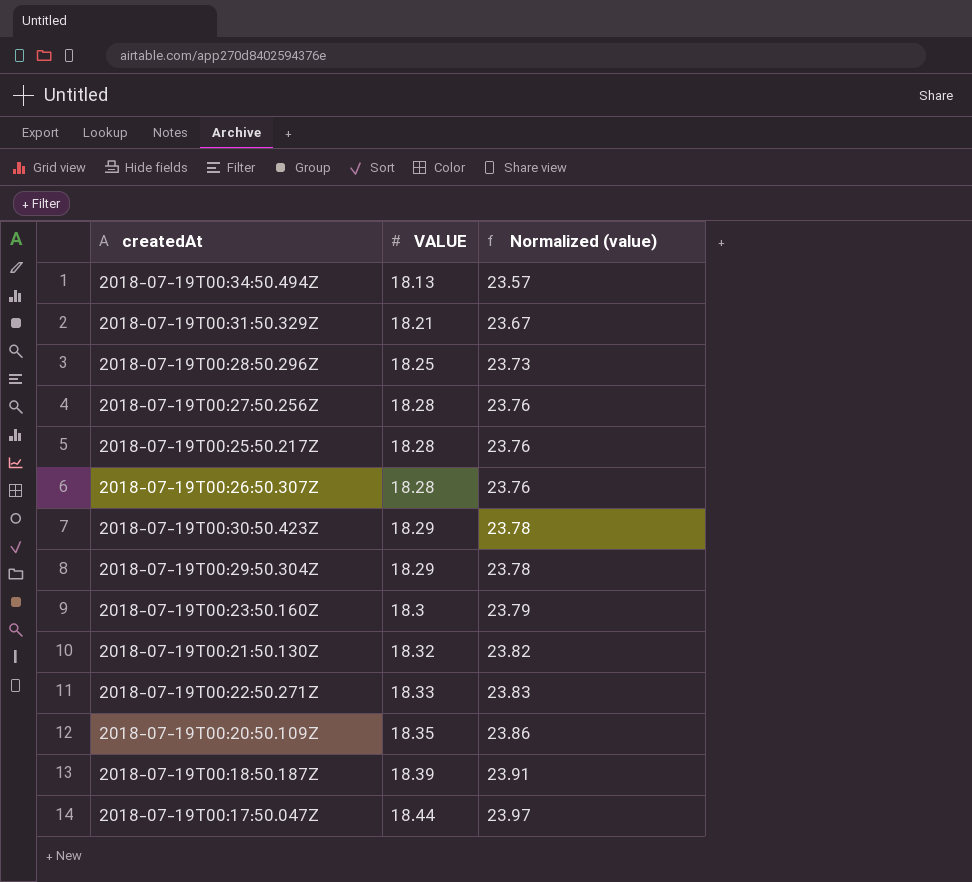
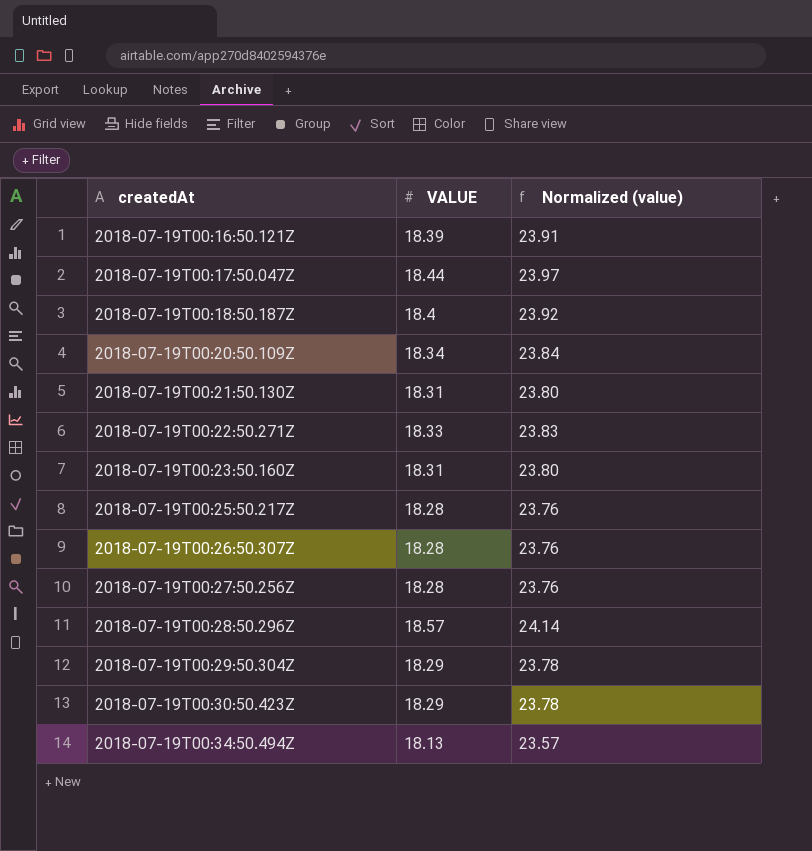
row order: VALUE ascending -> createdAt ascending
row 2018-07-19T00:31:50.329Z: 18.21 | 23.67 -> none
row 2018-07-19T00:16:50.121Z: none -> 18.39 | 23.91
2018-07-19T00:18:50.187Z | VALUE: 18.39 -> 18.4
2018-07-19T00:18:50.187Z | Normalized (value): 23.91 -> 23.92
2018-07-19T00:20:50.109Z | VALUE: 18.35 -> 18.34
2018-07-19T00:20:50.109Z | Normalized (value): 23.86 -> 23.84
2018-07-19T00:21:50.130Z | VALUE: 18.32 -> 18.31
2018-07-19T00:21:50.130Z | Normalized (value): 23.82 -> 23.80
2018-07-19T00:23:50.160Z | VALUE: 18.3 -> 18.31
2018-07-19T00:23:50.160Z | Normalized (value): 23.79 -> 23.80
2018-07-19T00:28:50.296Z | VALUE: 18.25 -> 18.57
2018-07-19T00:28:50.296Z | Normalized (value): 23.73 -> 24.14

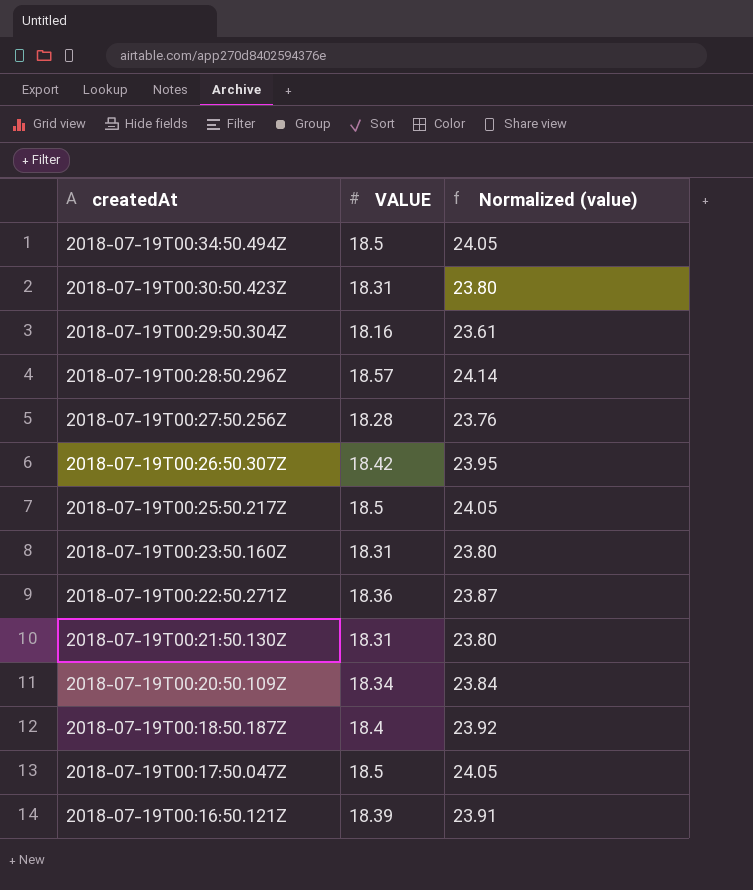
row order: createdAt ascending -> createdAt descending
2018-07-19T00:34:50.494Z | VALUE: 18.13 -> 18.5
2018-07-19T00:34:50.494Z | Normalized (value): 23.57 -> 24.05
2018-07-19T00:30:50.423Z | VALUE: 18.29 -> 18.31
2018-07-19T00:30:50.423Z | Normalized (value): 23.78 -> 23.80
2018-07-19T00:29:50.304Z | VALUE: 18.29 -> 18.16
2018-07-19T00:29:50.304Z | Normalized (value): 23.78 -> 23.61
2018-07-19T00:26:50.307Z | VALUE: 18.28 -> 18.42
2018-07-19T00:26:50.307Z | Normalized (value): 23.76 -> 23.95
2018-07-19T00:25:50.217Z | VALUE: 18.28 -> 18.5
2018-07-19T00:25:50.217Z | Normalized (value): 23.76 -> 24.05
2018-07-19T00:22:50.271Z | VALUE: 18.33 -> 18.36
2018-07-19T00:22:50.271Z | Normalized (value): 23.83 -> 23.87
2018-07-19T00:17:50.047Z | VALUE: 18.44 -> 18.5
2018-07-19T00:17:50.047Z | Normalized (value): 23.97 -> 24.05

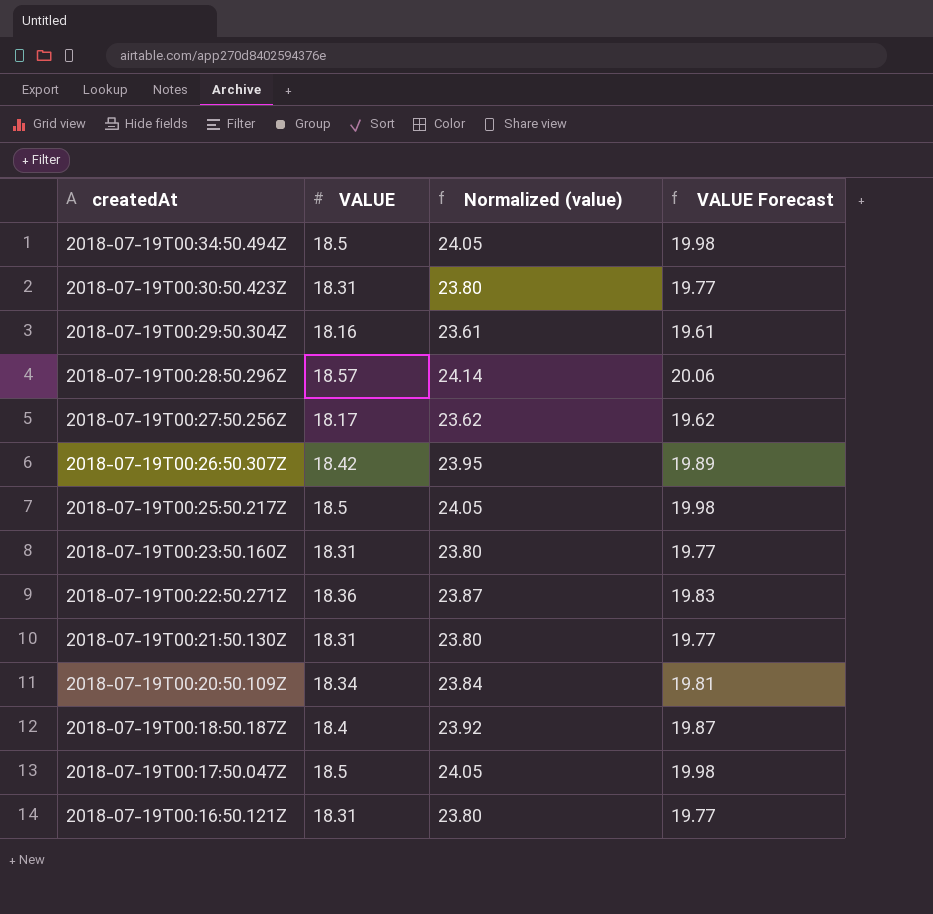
column VALUE Forecast | formula: none -> [VALUE] * 1.08
2018-07-19T00:27:50.256Z | VALUE: 18.28 -> 18.17
2018-07-19T00:27:50.256Z | Normalized (value): 23.76 -> 23.62
2018-07-19T00:16:50.121Z | VALUE: 18.39 -> 18.31
2018-07-19T00:16:50.121Z | Normalized (value): 23.91 -> 23.80

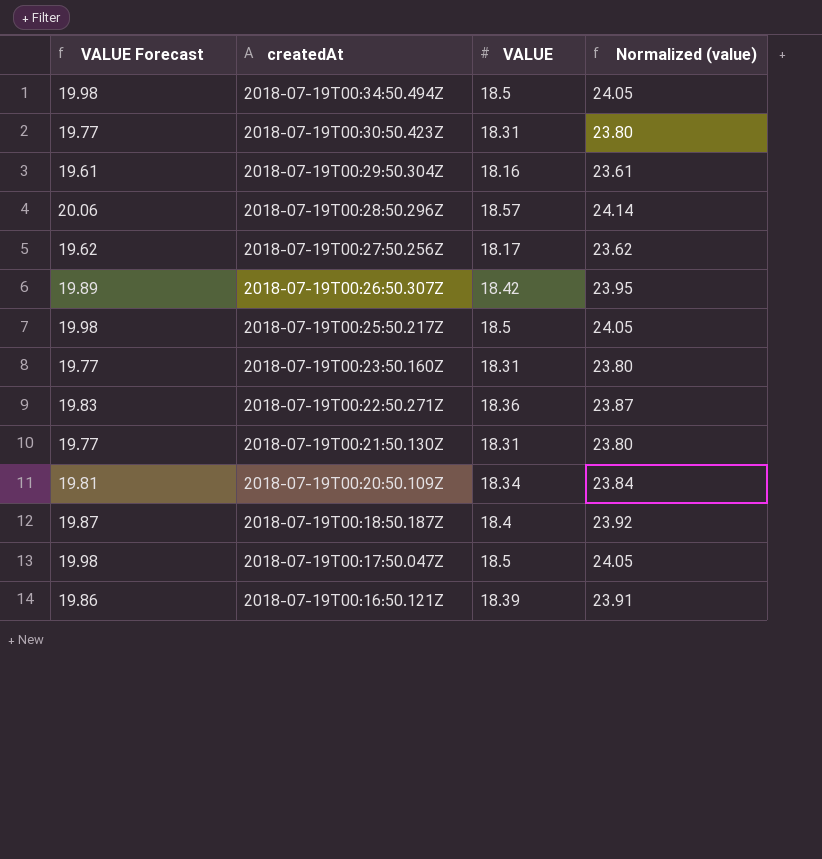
column VALUE Forecast | position: 4 -> 1
2018-07-19T00:16:50.121Z | VALUE Forecast: 19.77 -> 19.86
2018-07-19T00:16:50.121Z | VALUE: 18.31 -> 18.39
2018-07-19T00:16:50.121Z | Normalized (value): 23.80 -> 23.91

